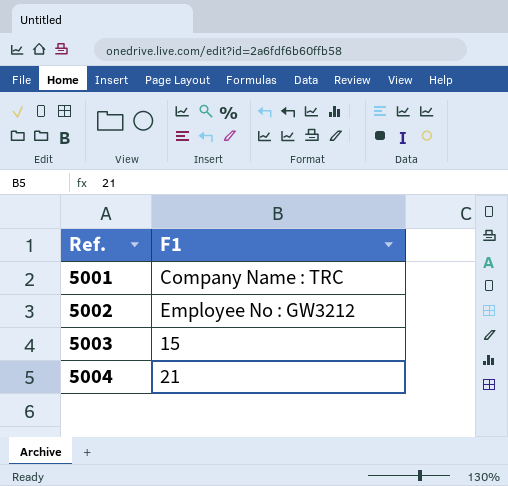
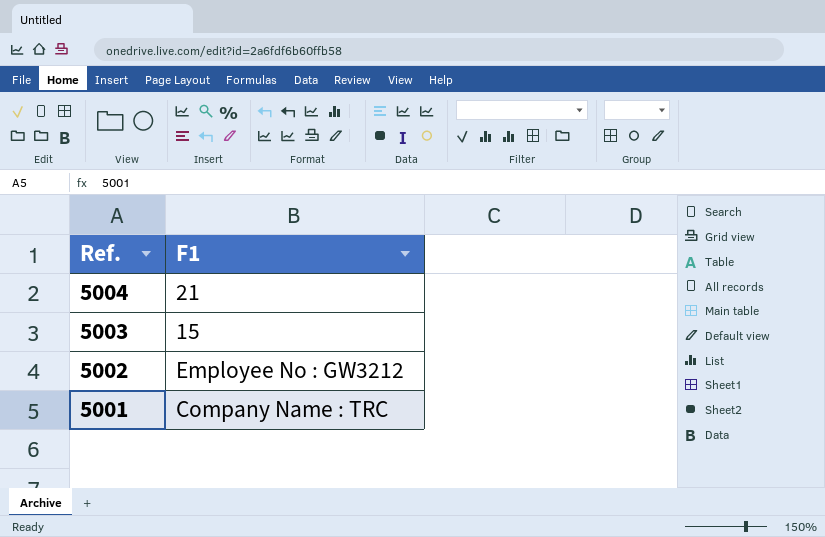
row order: Ref. ascending -> Ref. descending

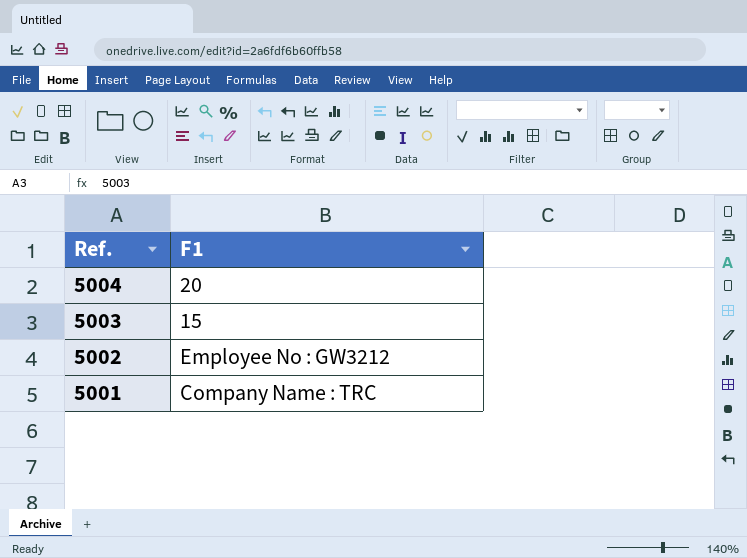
5004 | F1: 21 -> 20

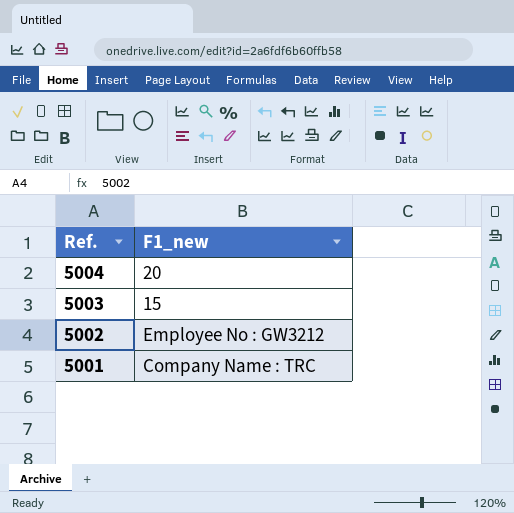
column name: F1 -> F1_new

